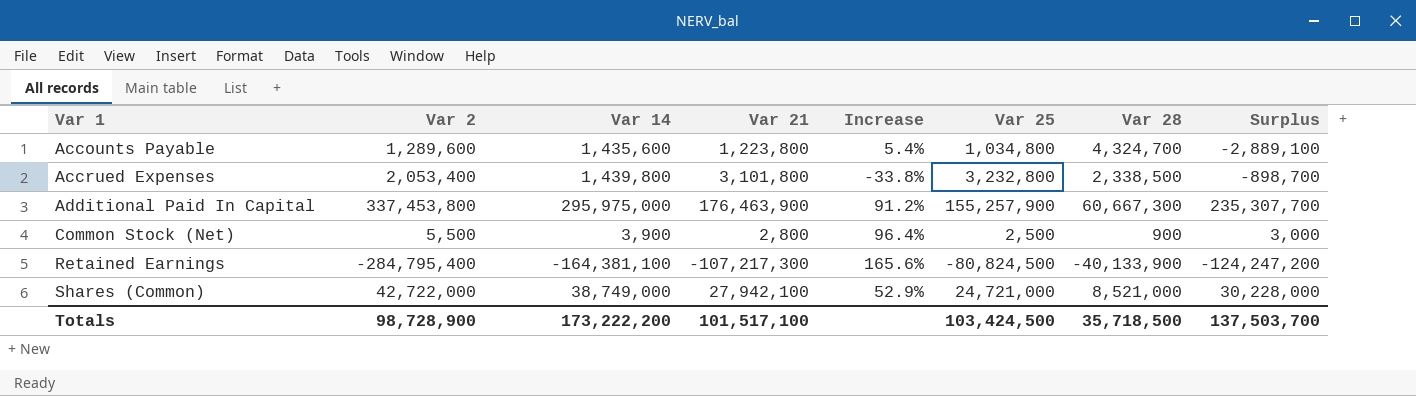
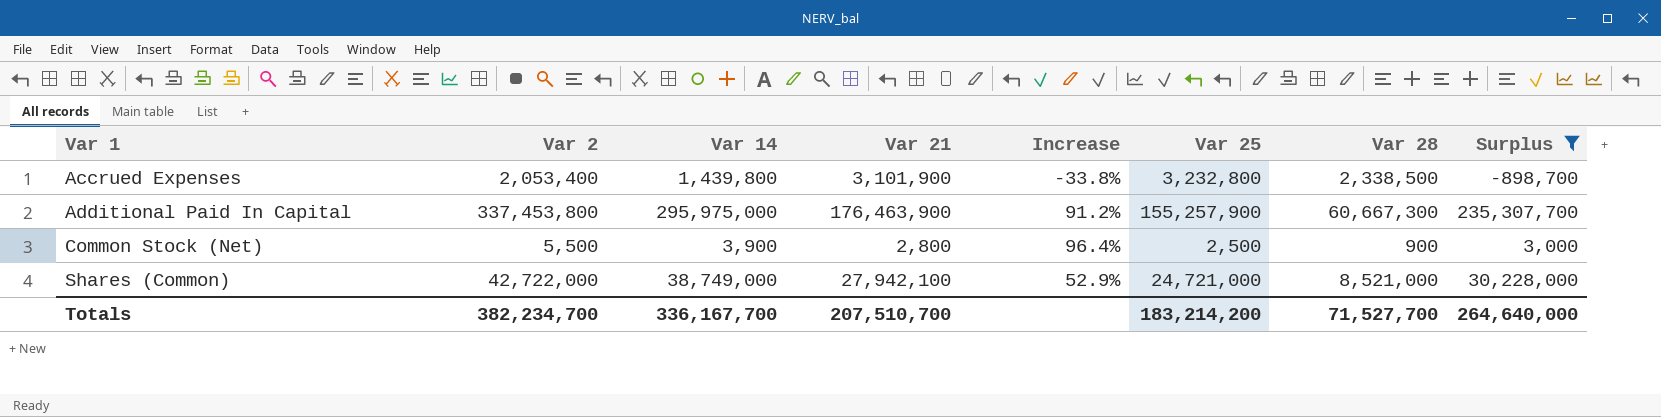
filter: none -> Surplus >= -898,700
Accrued Expenses | Var 21: 3,101,800 -> 3,101,900
Totals | Var 2: 98,728,900 -> 382,234,700
Totals | Var 14: 173,222,200 -> 336,167,700
Totals | Var 21: 101,517,100 -> 207,510,700
Totals | Var 25: 103,424,500 -> 183,214,200
Totals | Var 28: 35,718,500 -> 71,527,700
Totals | Surplus: 137,503,700 -> 264,640,000

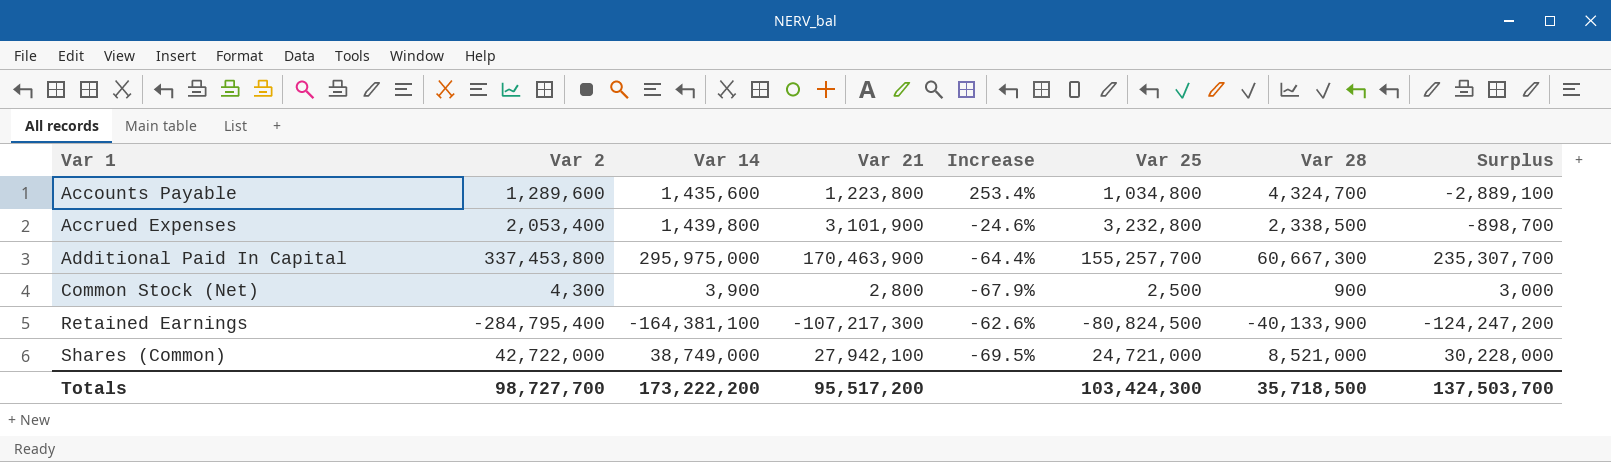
filter: Surplus >= -898,700 -> none
column Increase | formula: ([Var 2] - [Var 21]) / [Var 21] -> ([Var 28] - [Var 21]) / [Var 21]
Additional Paid In Capital | Var 21: 176,463,900 -> 170,463,900
Additional Paid In Capital | Var 25: 155,257,900 -> 155,257,700
Common Stock (Net) | Var 2: 5,500 -> 4,300
Totals | Var 2: 382,234,700 -> 98,727,700
Totals | Var 14: 336,167,700 -> 173,222,200
Totals | Var 21: 207,510,700 -> 95,517,200
Totals | Var 25: 183,214,200 -> 103,424,300
Totals | Var 28: 71,527,700 -> 35,718,500
Totals | Surplus: 264,640,000 -> 137,503,700

